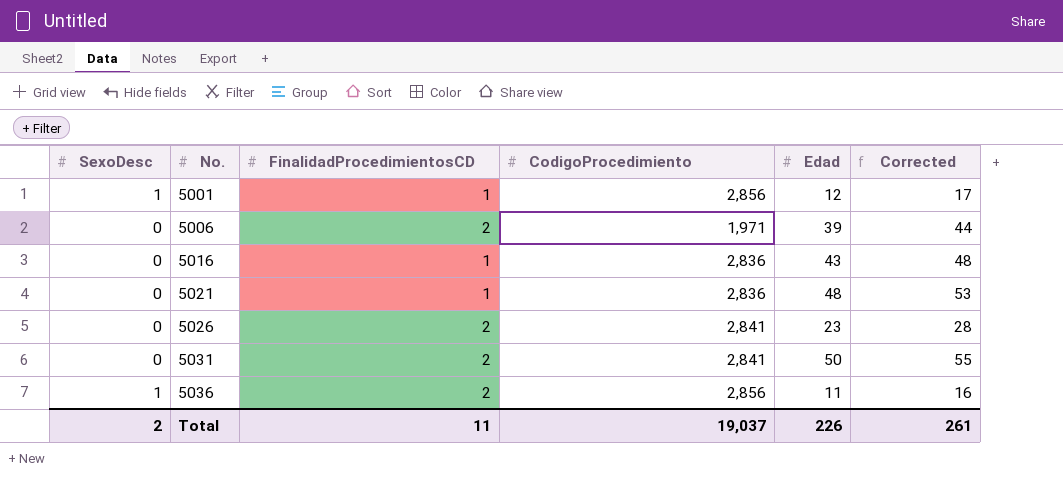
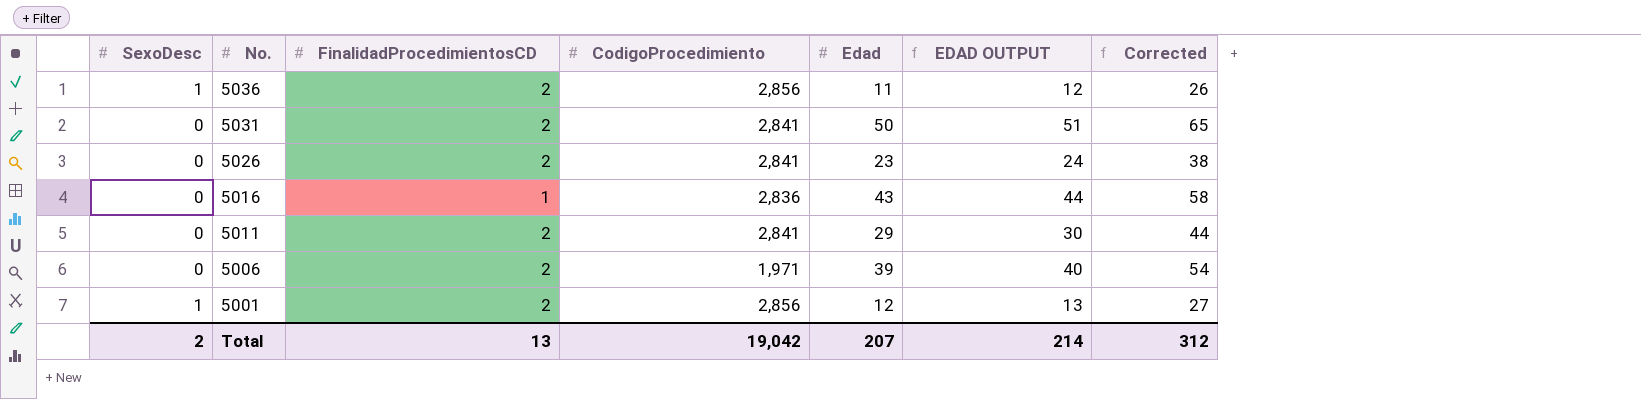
row order: No. ascending -> No. descending
column EDAD OUTPUT | formula: none -> [Edad] + 1
column Corrected | formula: [Edad] + 5 -> [Edad] + 15
row 5021: 0 | 1 | 2,836 | 48 | 53 -> none
row 5011: none -> 0 | 2 | 2,841 | 29 | 30 | 44
5001 | FinalidadProcedimientosCD: 1 -> 2
Total | FinalidadProcedimientosCD: 11 -> 13
Total | CodigoProcedimiento: 19,037 -> 19,042
Total | Edad: 226 -> 207
Total | Corrected: 261 -> 312

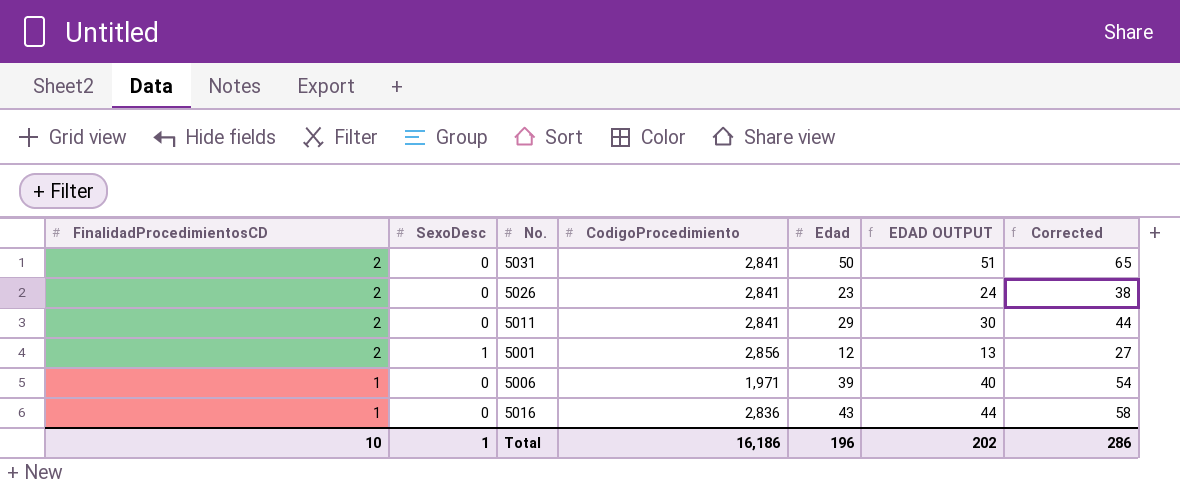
row order: No. descending -> FinalidadProcedimientosCD descending
column FinalidadProcedimientosCD | position: 3 -> 1
row 5036: 1 | 2 | 2,856 | 11 | 12 | 26 -> none
5006 | FinalidadProcedimientosCD: 2 -> 1
Total | FinalidadProcedimientosCD: 13 -> 10
Total | SexoDesc: 2 -> 1
Total | CodigoProcedimiento: 19,042 -> 16,186
Total | Edad: 207 -> 196
Total | EDAD OUTPUT: 214 -> 202
Total | Corrected: 312 -> 286

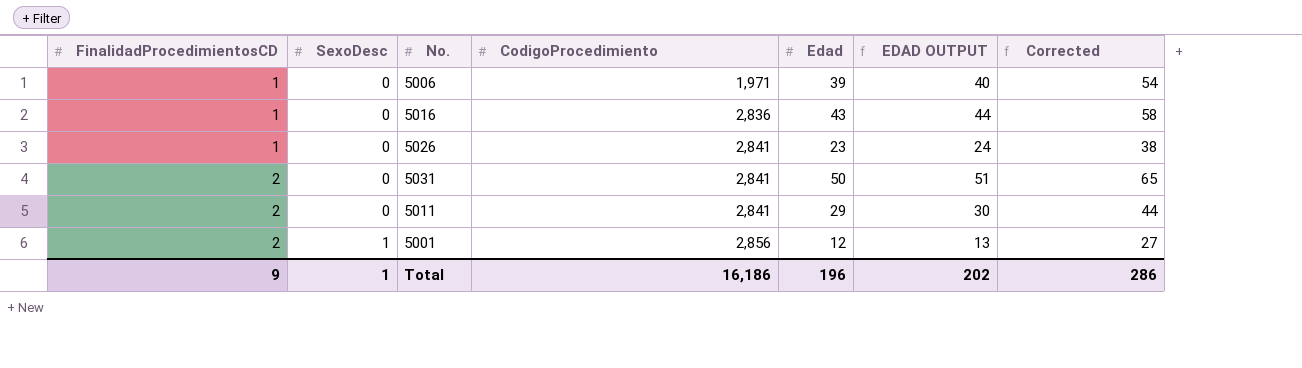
row order: FinalidadProcedimientosCD descending -> FinalidadProcedimientosCD ascending
5026 | FinalidadProcedimientosCD: 2 -> 1
Total | FinalidadProcedimientosCD: 10 -> 9

